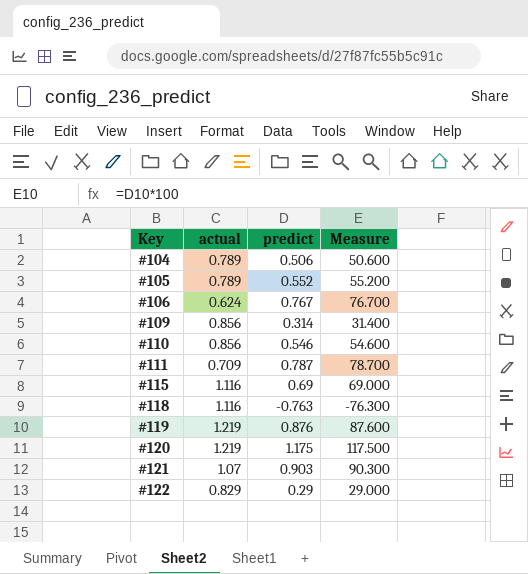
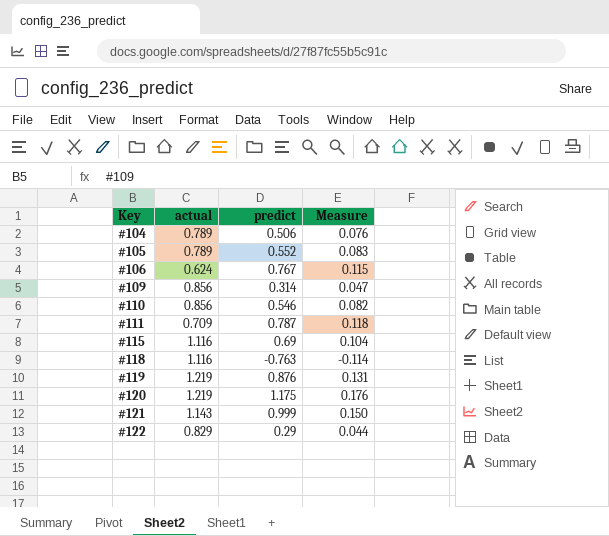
column Measure | formula: [predict] * 100 -> [predict] * 0.15
#121 | actual: 1.07 -> 1.143
#121 | predict: 0.903 -> 0.999

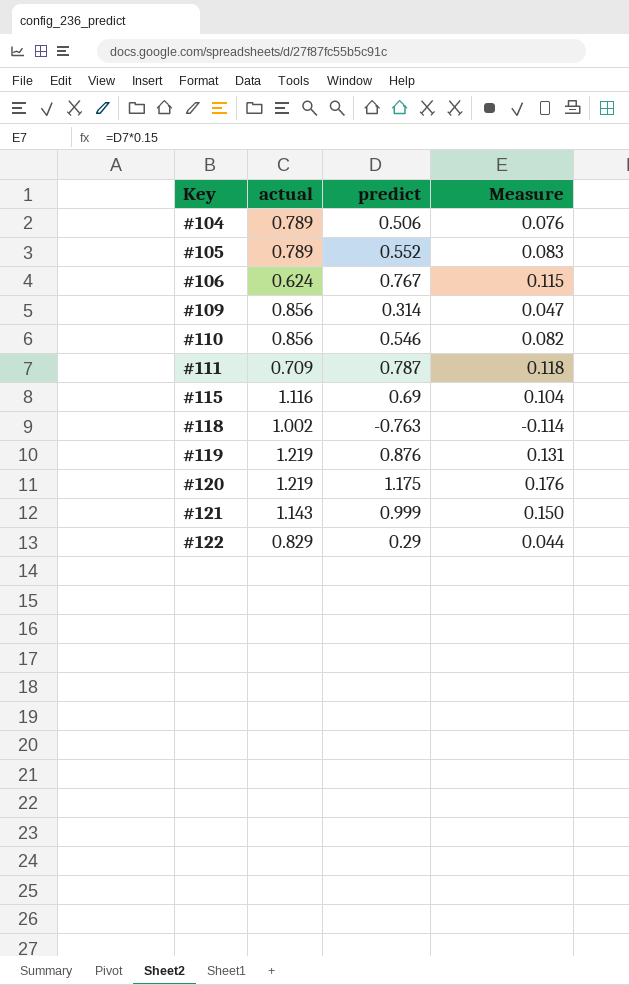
#118 | actual: 1.116 -> 1.002

